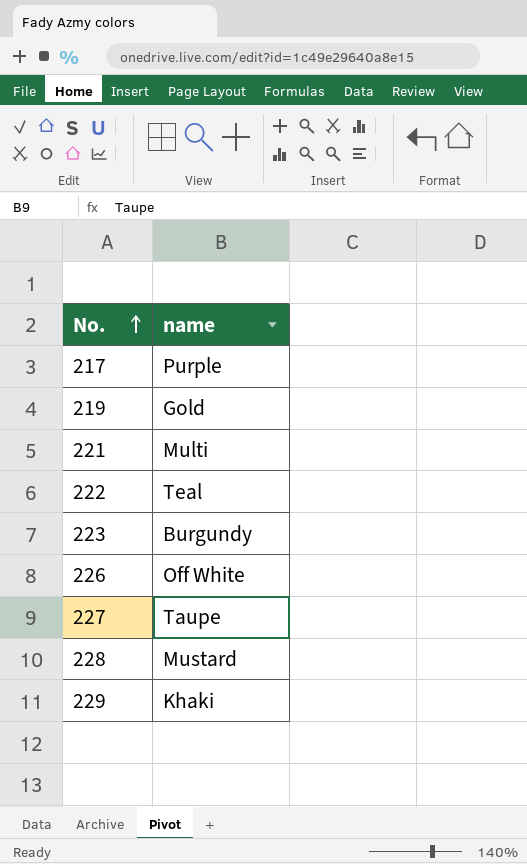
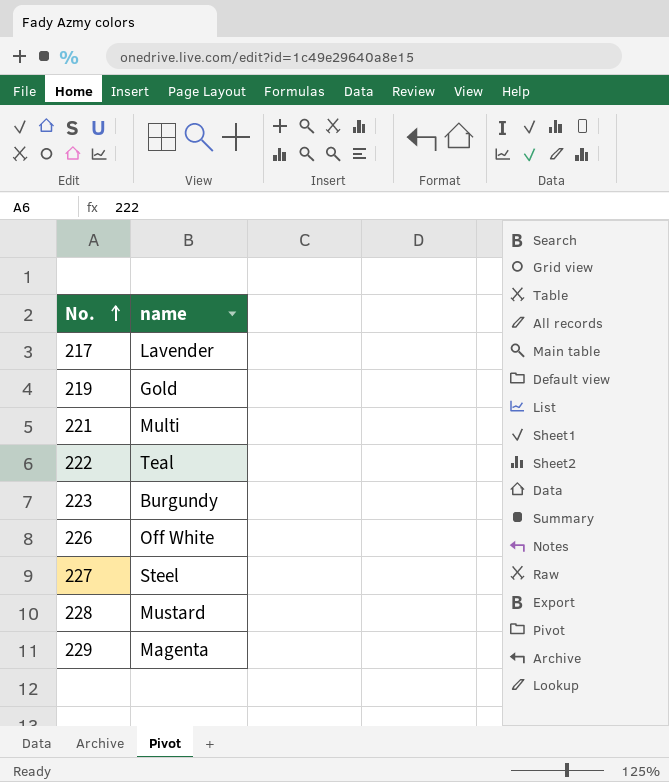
217 | name: Purple -> Lavender
227 | name: Taupe -> Steel
229 | name: Khaki -> Magenta

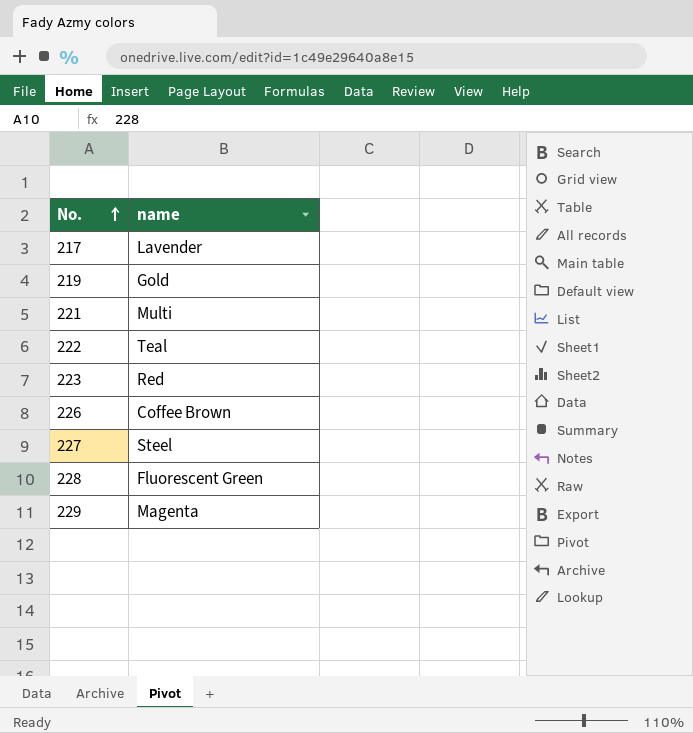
223 | name: Burgundy -> Red
226 | name: Off White -> Coffee Brown
228 | name: Mustard -> Fluorescent Green

